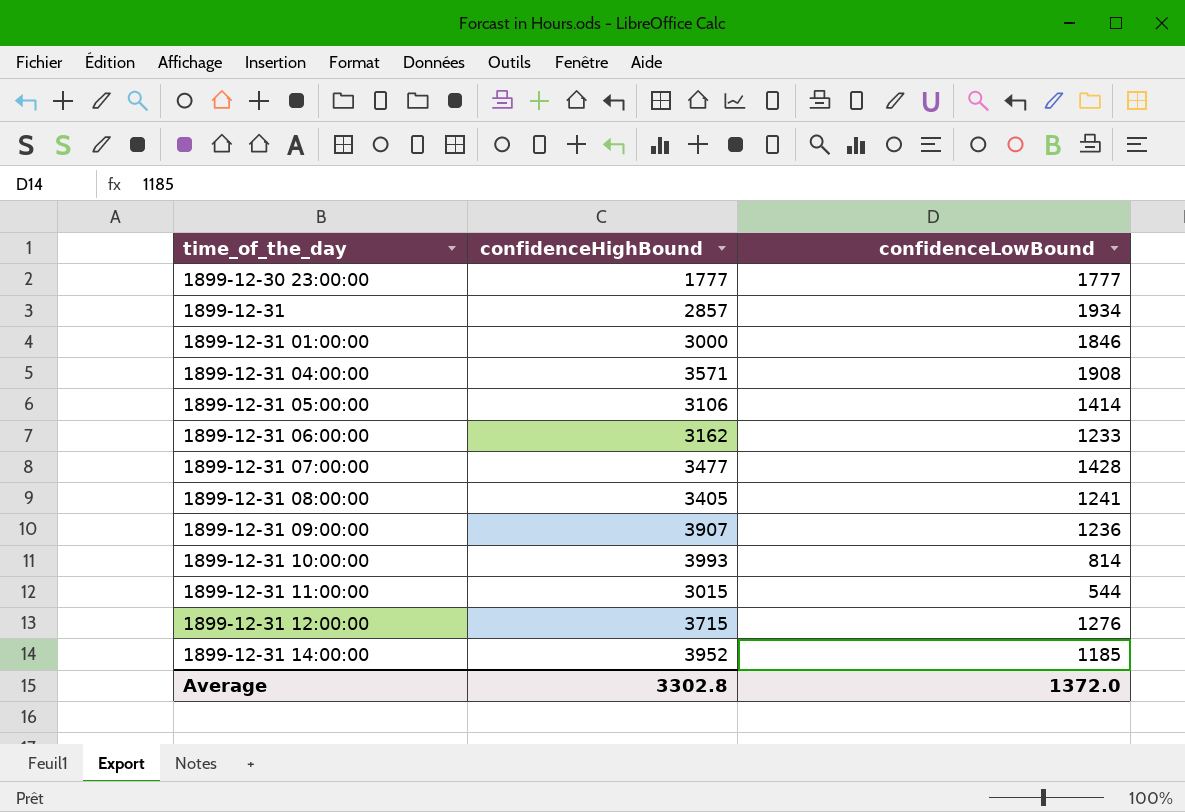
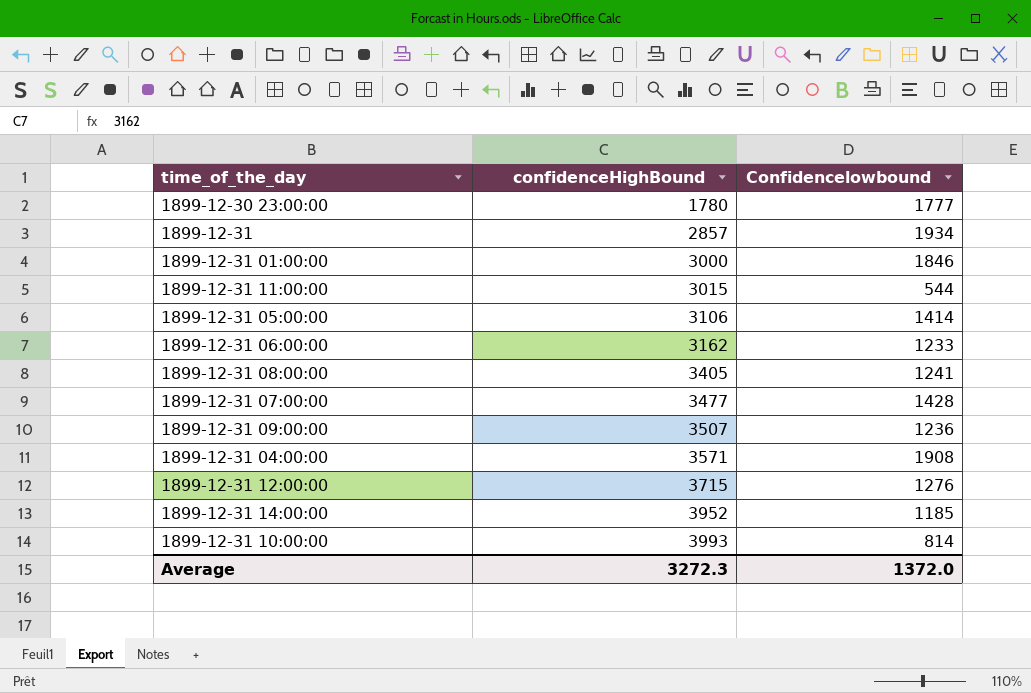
row order: time_of_the_day ascending -> confidenceHighBound ascending
column name: confidenceLowBound -> Confidencelowbound
1899-12-30 23:00:00 | confidenceHighBound: 1777 -> 1780
1899-12-31 09:00:00 | confidenceHighBound: 3907 -> 3507
Average | confidenceHighBound: 3302.8 -> 3272.3

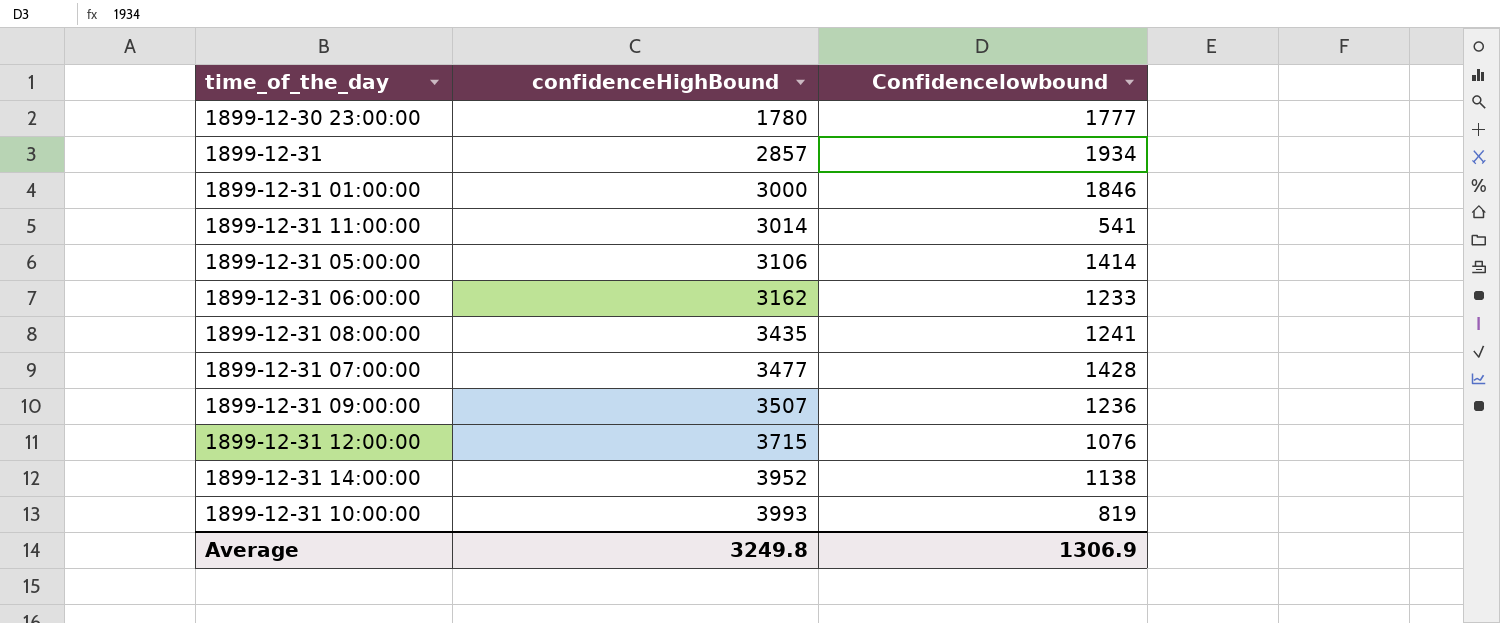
row 1899-12-31 04:00:00: 3571 | 1908 -> none
1899-12-31 11:00:00 | confidenceHighBound: 3015 -> 3014
1899-12-31 11:00:00 | Confidencelowbound: 544 -> 541
1899-12-31 08:00:00 | confidenceHighBound: 3405 -> 3435
1899-12-31 12:00:00 | Confidencelowbound: 1276 -> 1076
1899-12-31 14:00:00 | Confidencelowbound: 1185 -> 1138
1899-12-31 10:00:00 | Confidencelowbound: 814 -> 819
Average | confidenceHighBound: 3272.3 -> 3249.8
Average | Confidencelowbound: 1372.0 -> 1306.9

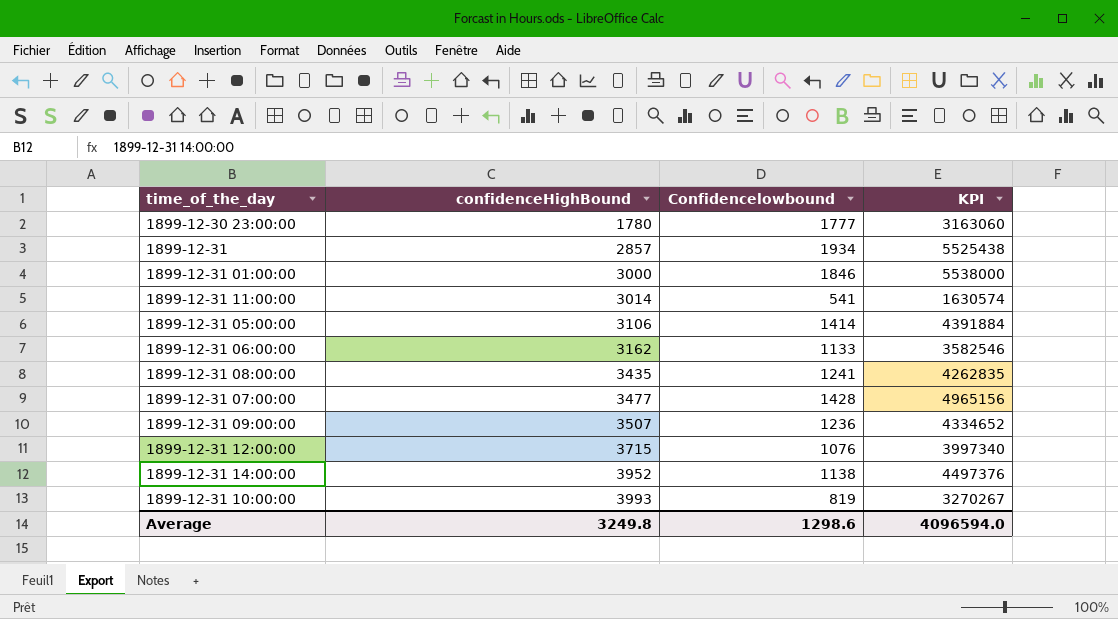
column KPI | formula: none -> [confidenceHighBound] * [Confidencelowbound]
1899-12-31 06:00:00 | Confidencelowbound: 1233 -> 1133
Average | Confidencelowbound: 1306.9 -> 1298.6

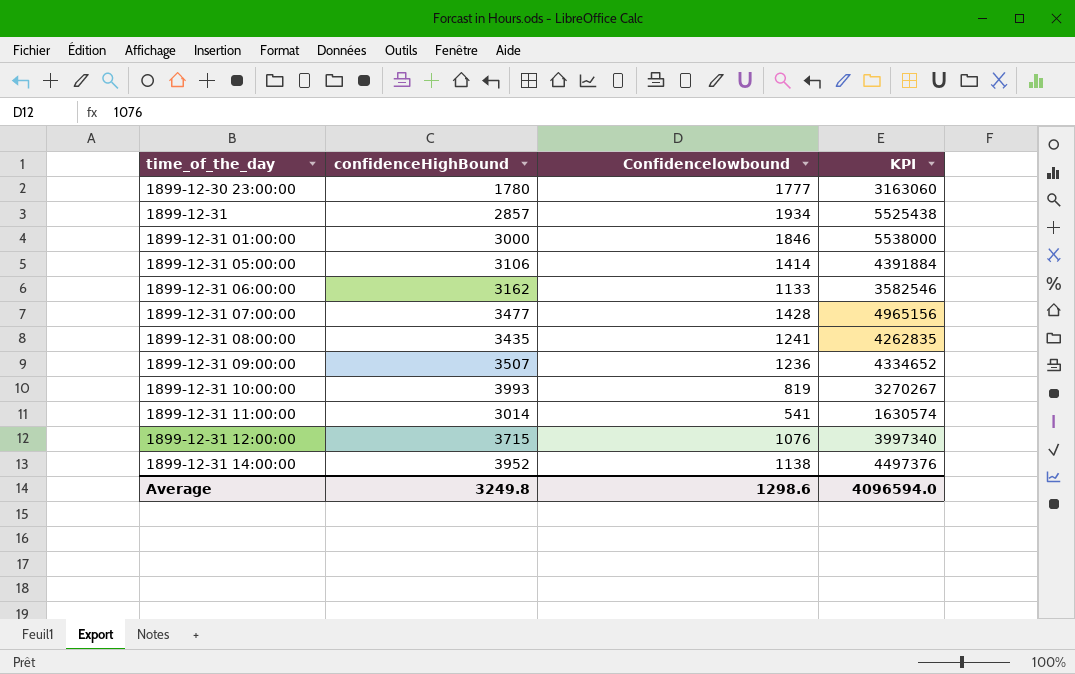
row order: confidenceHighBound ascending -> time_of_the_day ascending

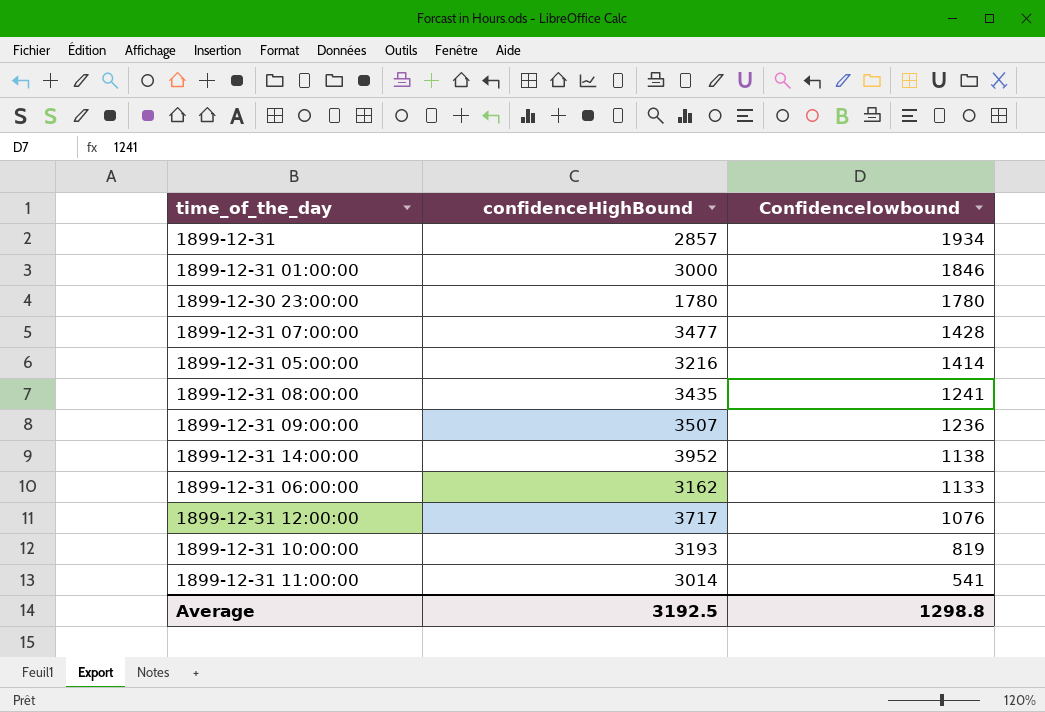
row order: time_of_the_day ascending -> Confidencelowbound descending
column KPI | formula: [confidenceHighBound] * [Confidencelowbound] -> none
1899-12-30 23:00:00 | Confidencelowbound: 1777 -> 1780
1899-12-31 05:00:00 | confidenceHighBound: 3106 -> 3216
1899-12-31 12:00:00 | confidenceHighBound: 3715 -> 3717
1899-12-31 10:00:00 | confidenceHighBound: 3993 -> 3193
Average | confidenceHighBound: 3249.8 -> 3192.5
Average | Confidencelowbound: 1298.6 -> 1298.8

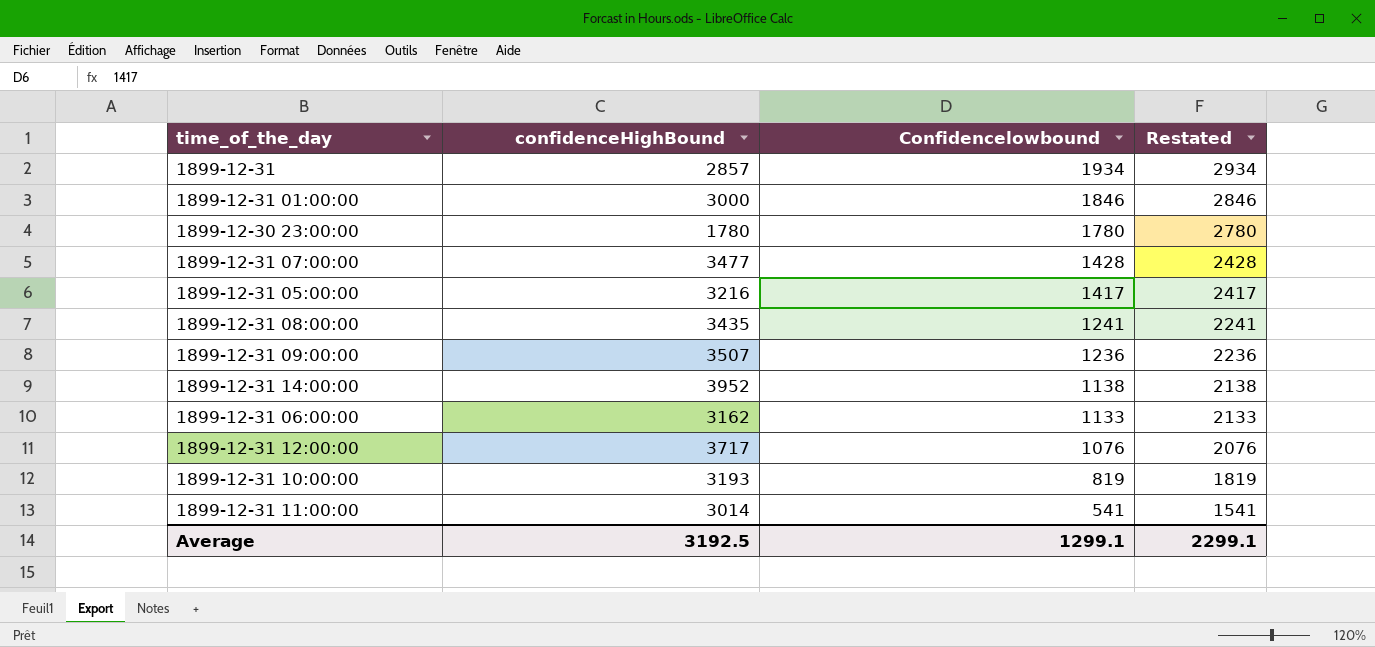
column Restated | formula: none -> [Confidencelowbound] + 1000
1899-12-31 05:00:00 | Confidencelowbound: 1414 -> 1417
Average | Confidencelowbound: 1298.8 -> 1299.1

